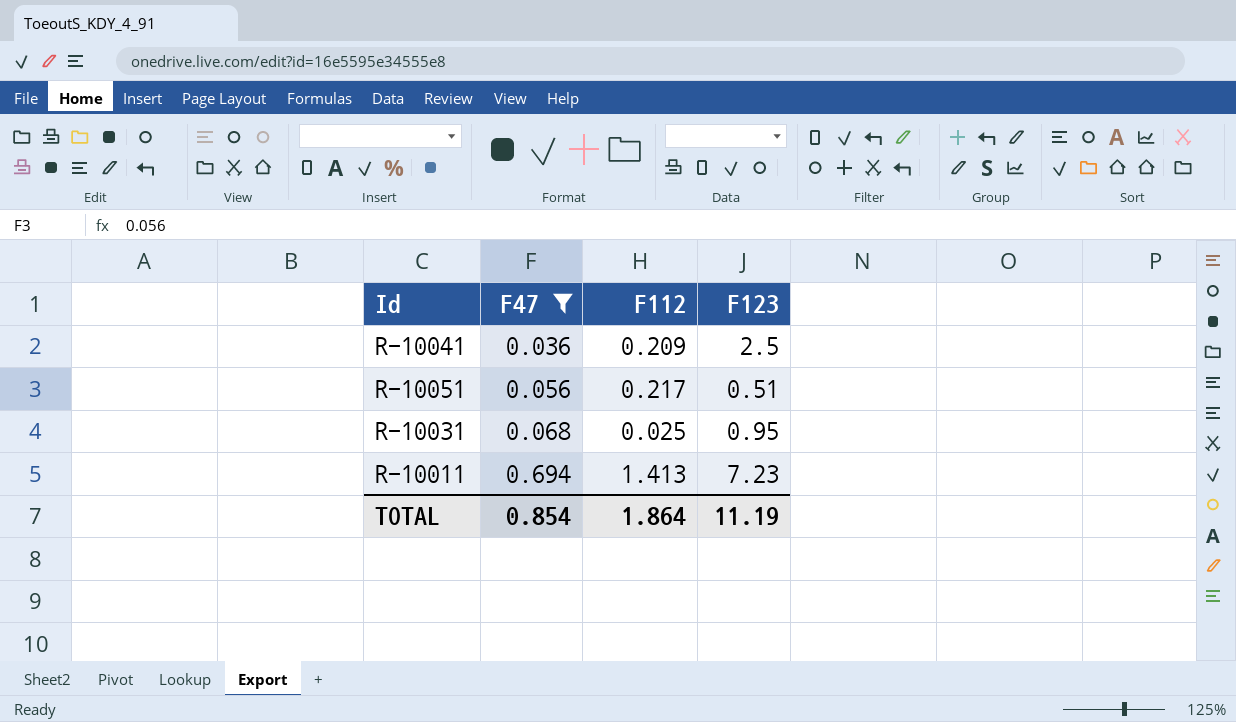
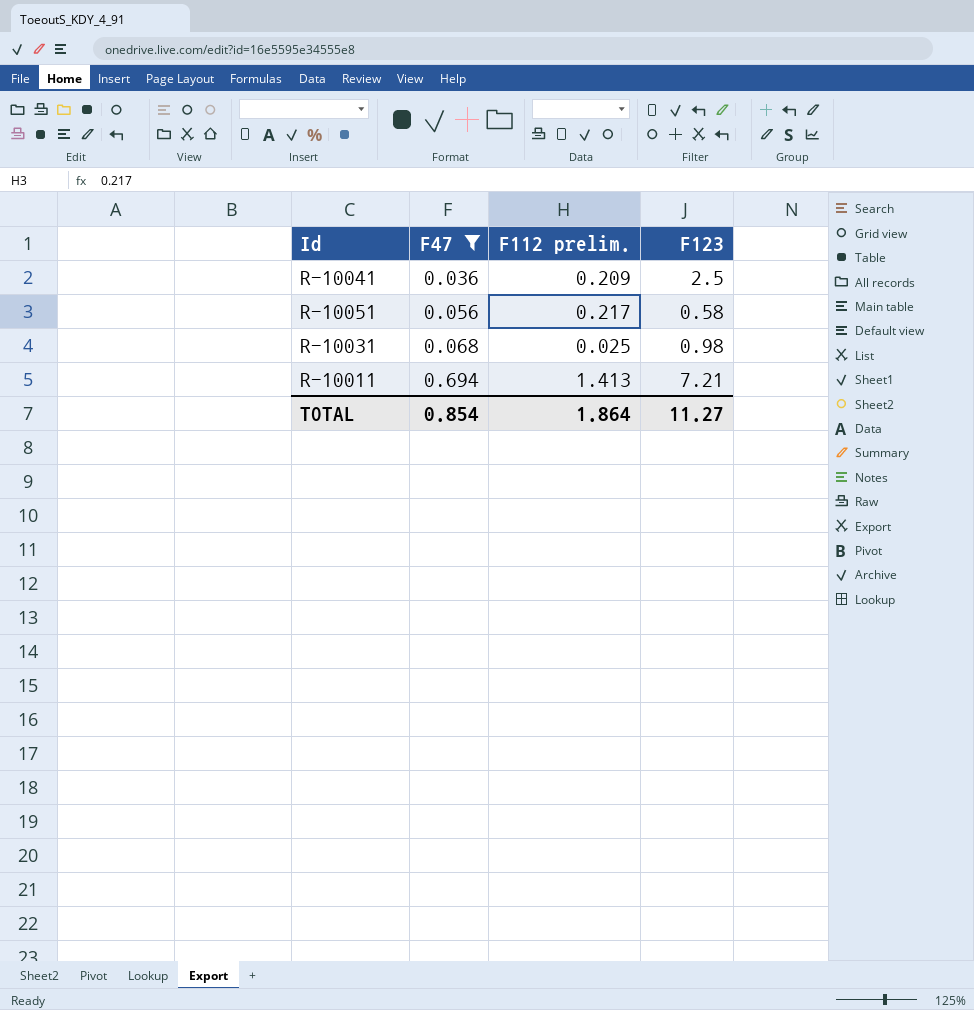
column name: F112 -> F112 prelim.
R-10051 | F123: 0.51 -> 0.58
R-10031 | F123: 0.95 -> 0.98
R-10011 | F123: 7.23 -> 7.21
TOTAL | F123: 11.19 -> 11.27

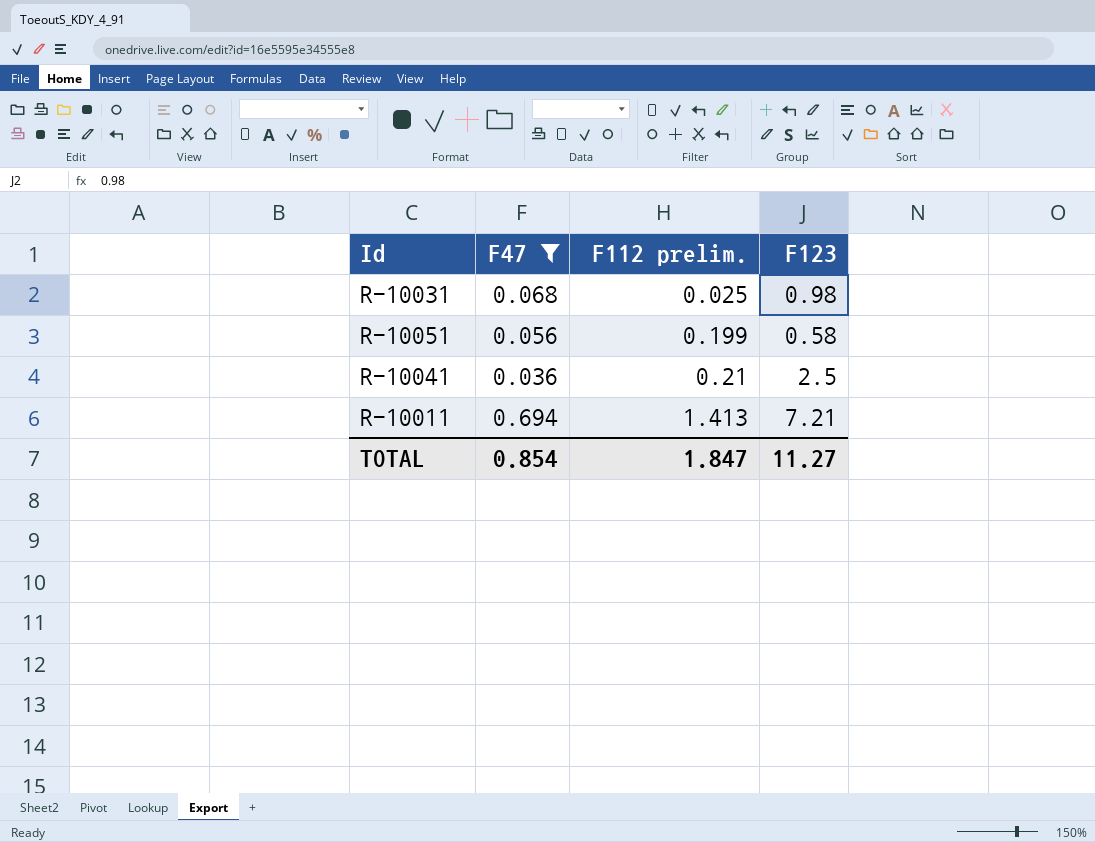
row order: F47 ascending -> F112 prelim. ascending
R-10051 | F112 prelim.: 0.217 -> 0.199
R-10041 | F112 prelim.: 0.209 -> 0.21
TOTAL | F112 prelim.: 1.864 -> 1.847

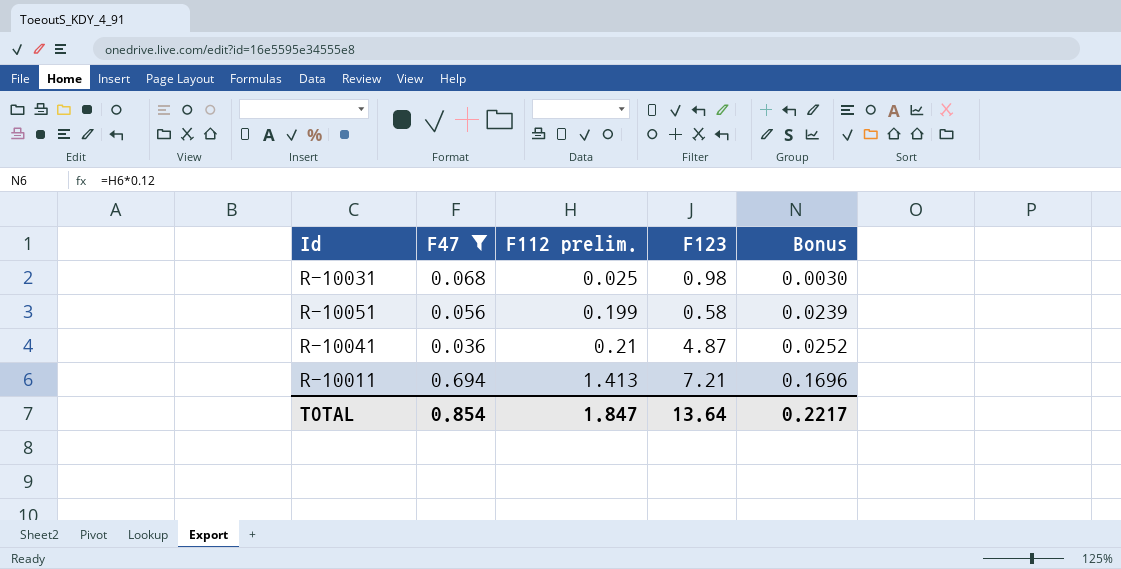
column Bonus | formula: none -> [F112 prelim.] * 0.12
R-10041 | F123: 2.5 -> 4.87
TOTAL | F123: 11.27 -> 13.64

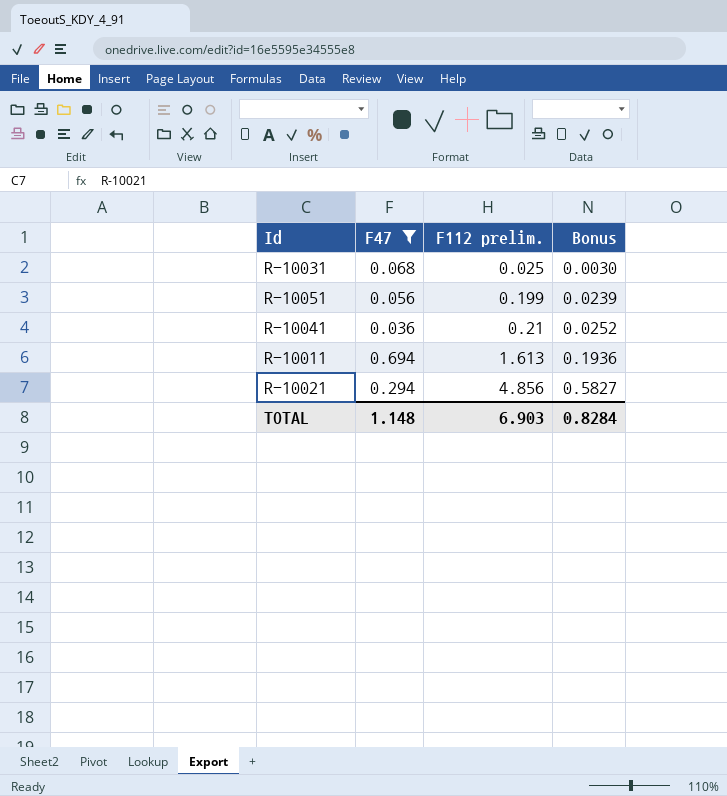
column F123 | position: 4 -> none
R-10011 | F112 prelim.: 1.413 -> 1.613
R-10011 | Bonus: 0.1696 -> 0.1936
row R-10021: none -> 0.294 | 4.856 | 0.5827
TOTAL | F47: 0.854 -> 1.148
TOTAL | F112 prelim.: 1.847 -> 6.903
TOTAL | Bonus: 0.2217 -> 0.8284

